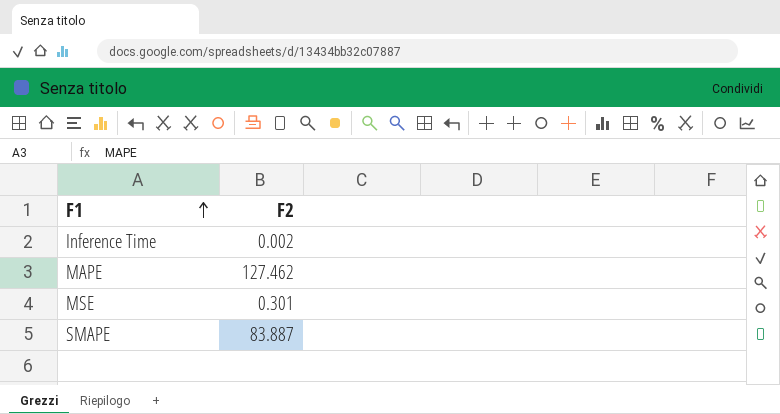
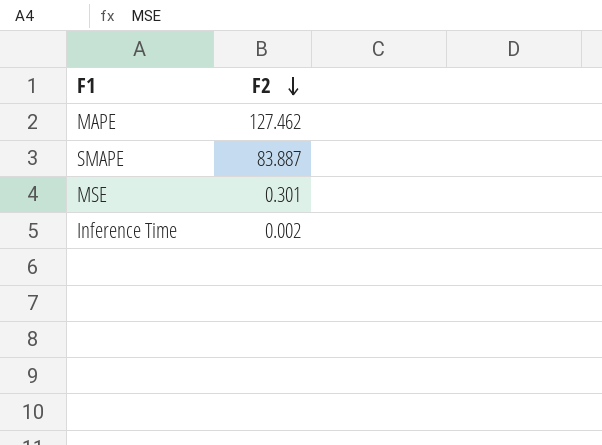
row order: F1 ascending -> F2 descending

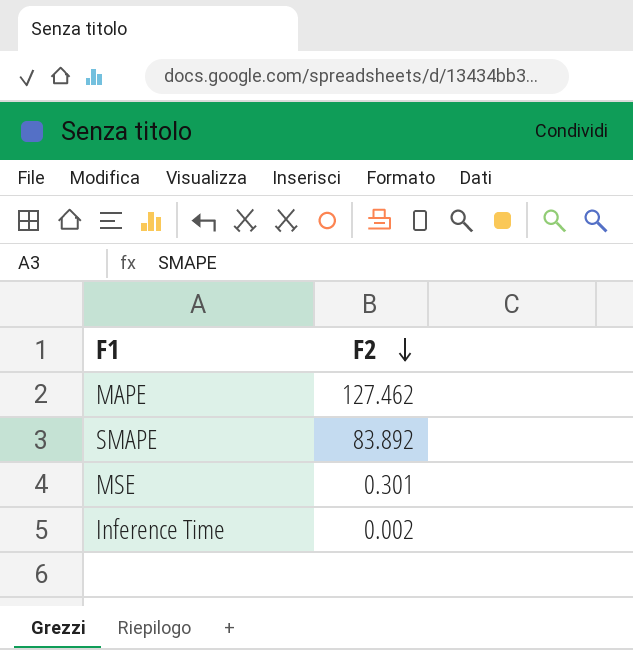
SMAPE | F2: 83.887 -> 83.892

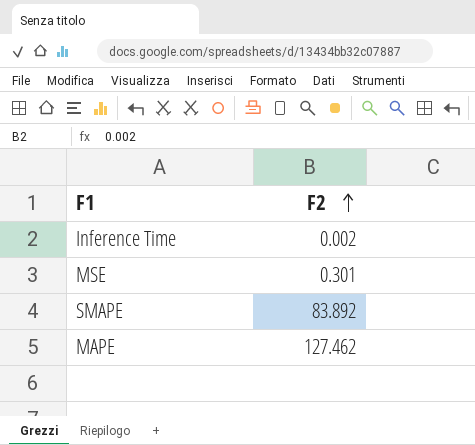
row order: F2 descending -> F2 ascending

